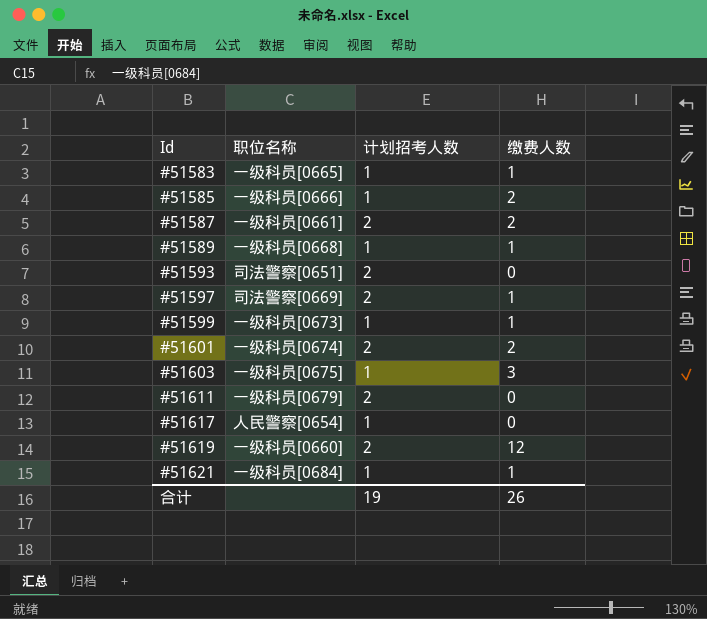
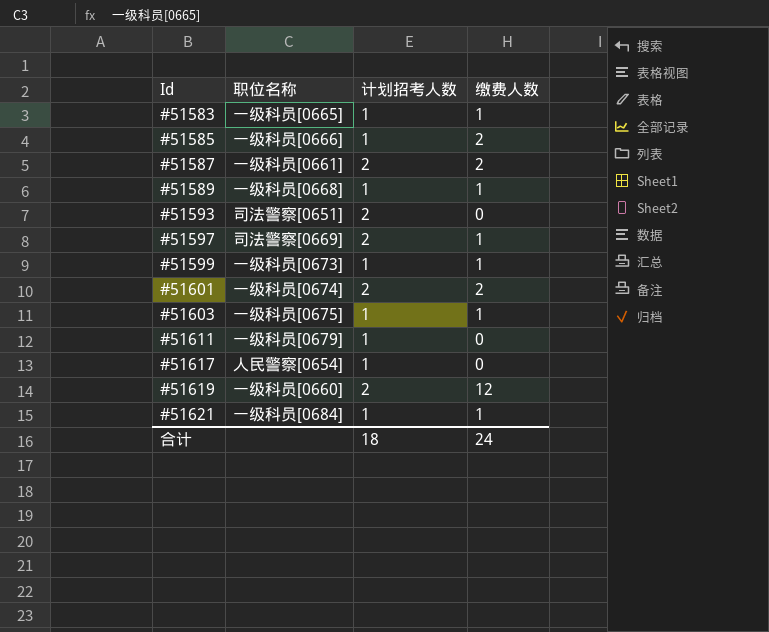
#51603 | 缴费人数: 3 -> 1
#51611 | 计划招考人数: 2 -> 1
合计 | 计划招考人数: 19 -> 18
合计 | 缴费人数: 26 -> 24

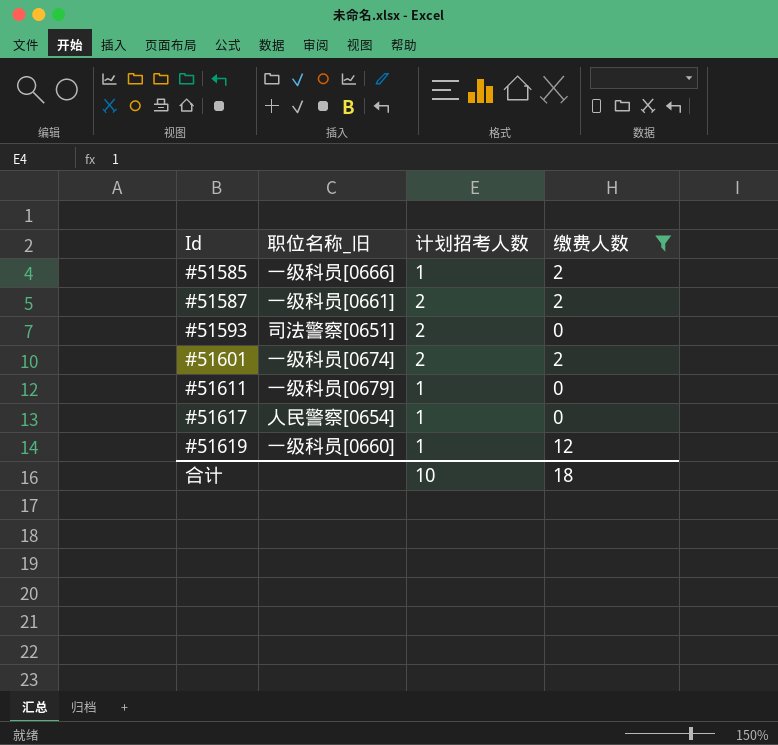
filter: none -> 缴费人数 != 1
column name: 职位名称 -> 职位名称_旧
#51619 | 计划招考人数: 2 -> 1
合计 | 计划招考人数: 18 -> 10
合计 | 缴费人数: 24 -> 18

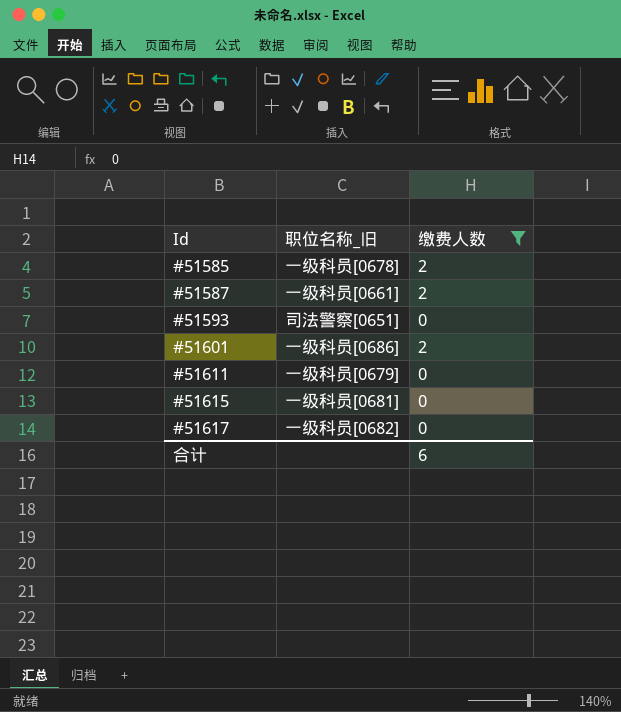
column 计划招考人数 | position: 3 -> none
row #51619: 一级科员[0660] | 1 | 12 -> none
#51585 | 职位名称_旧: 一级科员[0666] -> 一级科员[0678]
#51601 | 职位名称_旧: 一级科员[0674] -> 一级科员[0686]
row #51615: none -> 一级科员[0681] | 0
#51617 | 职位名称_旧: 人民警察[0654] -> 一级科员[0682]
合计 | 缴费人数: 18 -> 6

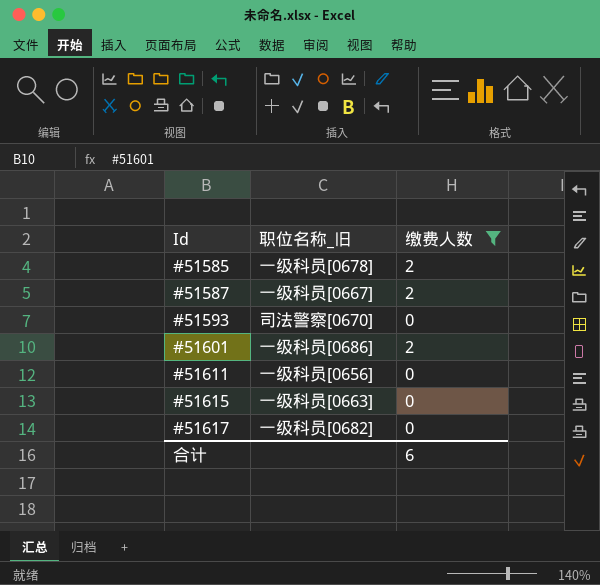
#51587 | 职位名称_旧: 一级科员[0661] -> 一级科员[0667]
#51593 | 职位名称_旧: 司法警察[0651] -> 司法警察[0670]
#51611 | 职位名称_旧: 一级科员[0679] -> 一级科员[0656]
#51615 | 职位名称_旧: 一级科员[0681] -> 一级科员[0663]

